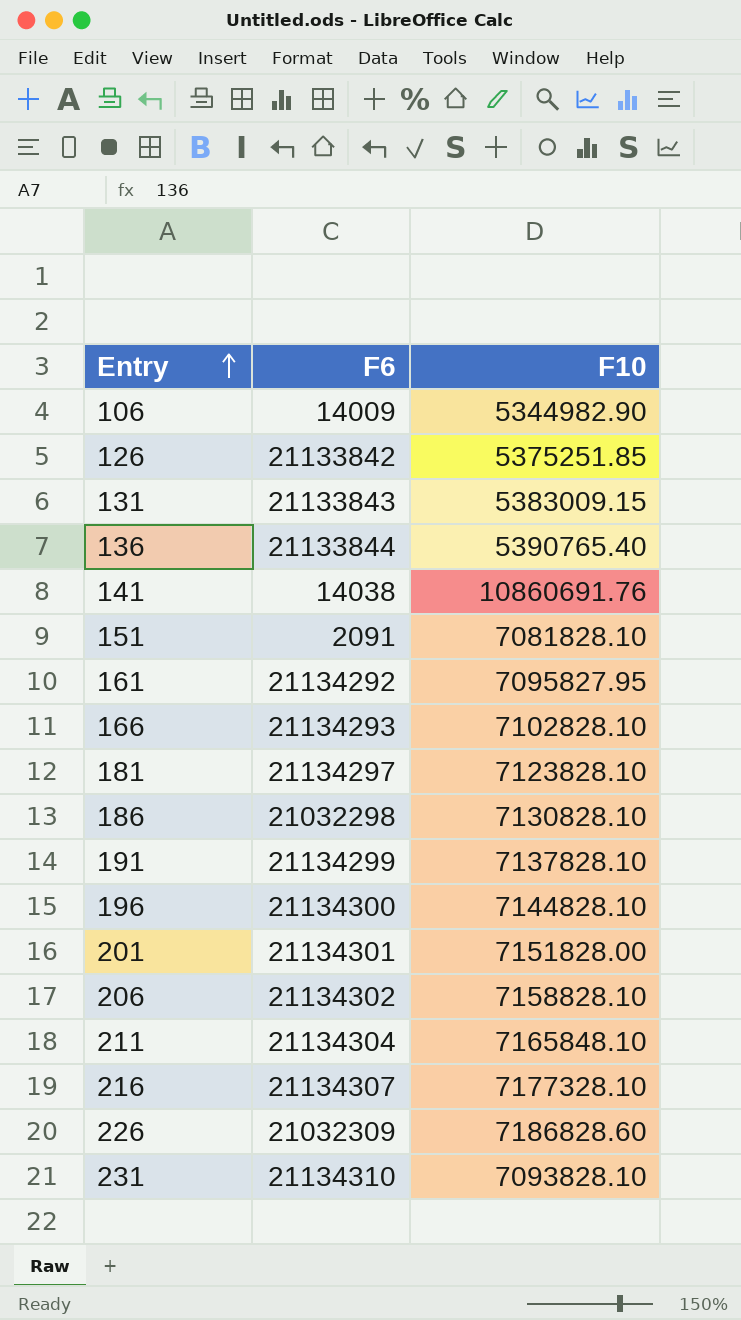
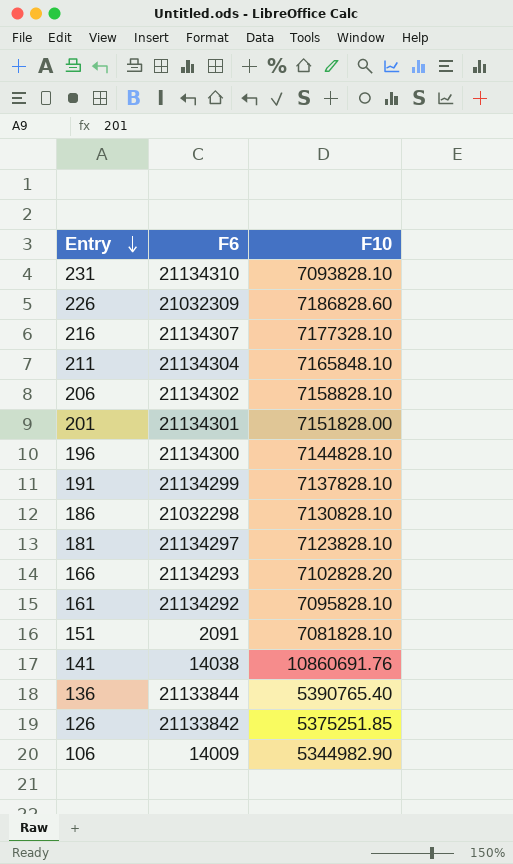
row order: Entry ascending -> Entry descending
row 131: 21133843 | 5383009.15 -> none
166 | F10: 7102828.10 -> 7102828.20
161 | F10: 7095827.95 -> 7095828.10

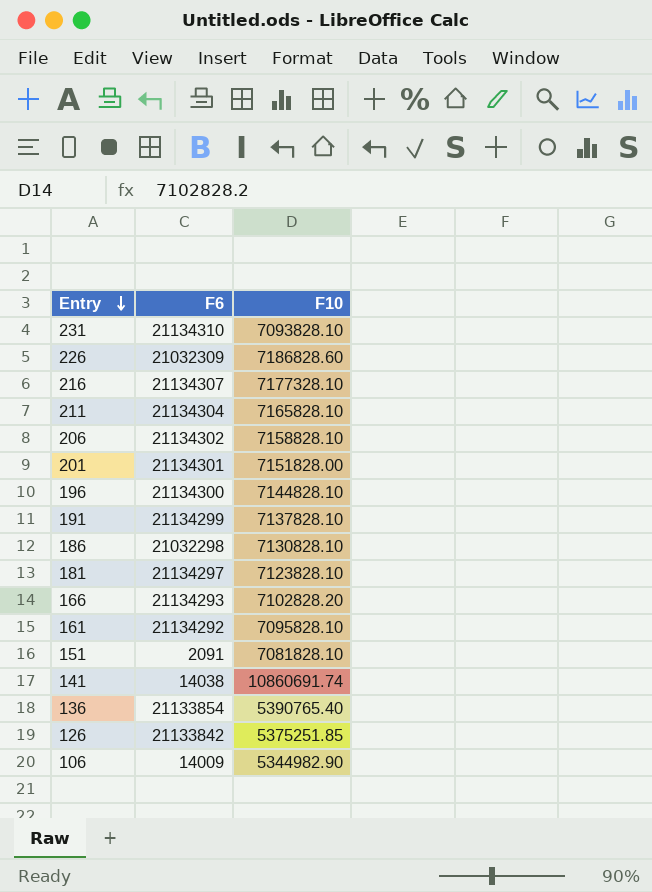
211 | F10: 7165848.10 -> 7165828.10
141 | F10: 10860691.76 -> 10860691.74
136 | F6: 21133844 -> 21133854

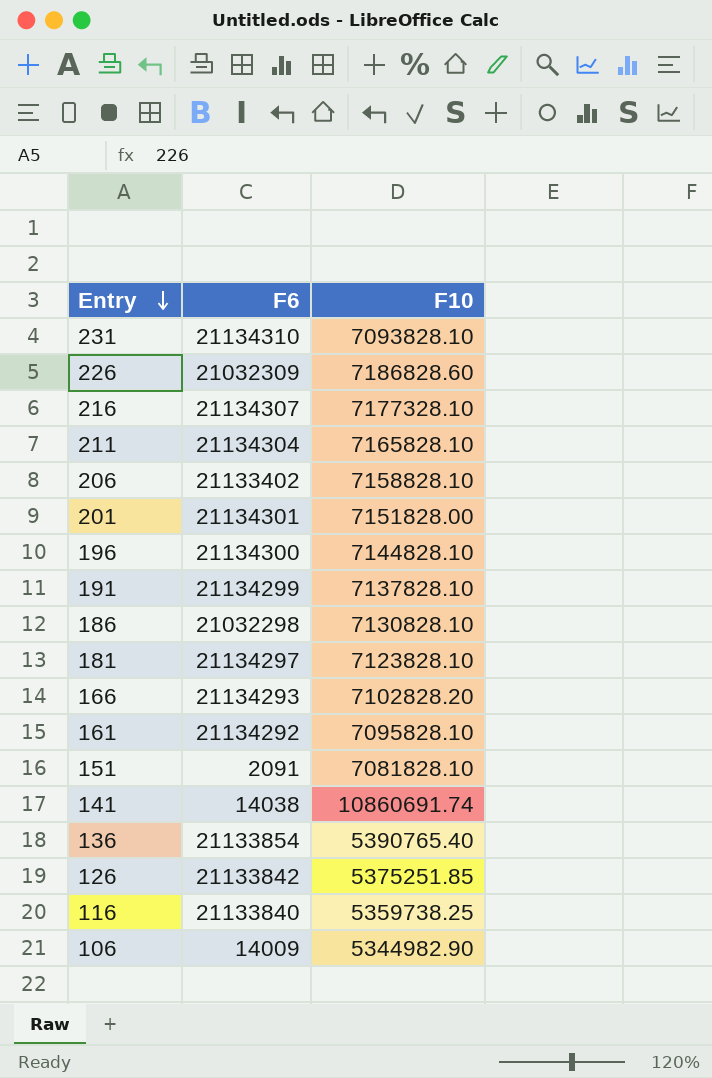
206 | F6: 21134302 -> 21133402
row 116: none -> 21133840 | 5359738.25

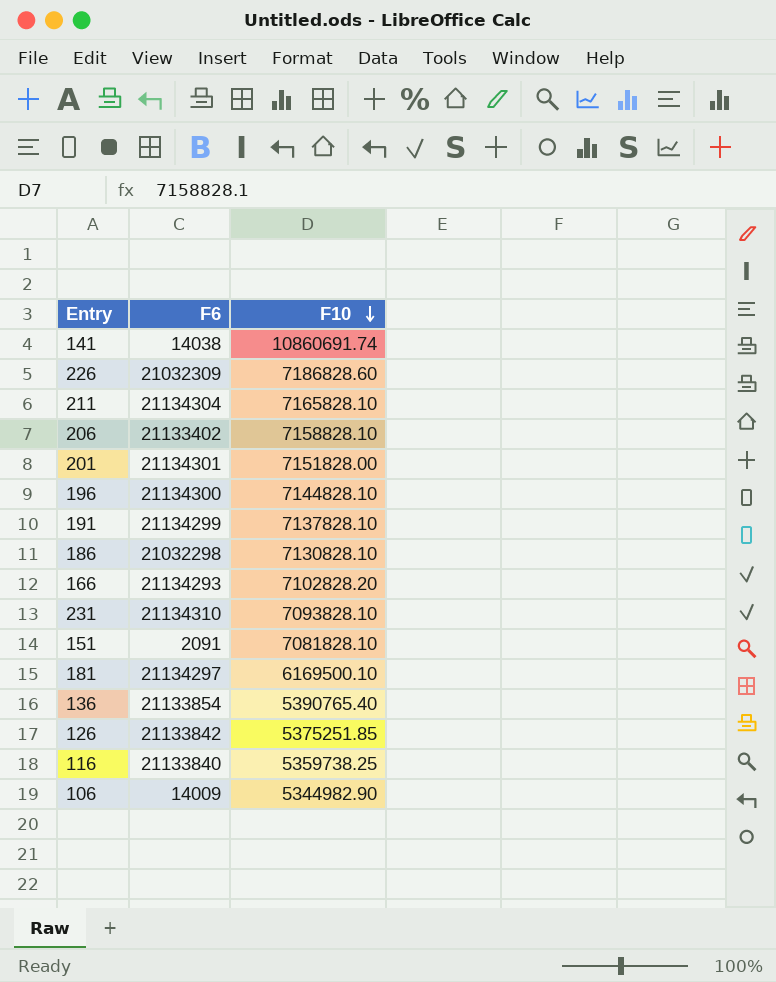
row order: Entry descending -> F10 descending
row 216: 21134307 | 7177328.10 -> none
row 161: 21134292 | 7095828.10 -> none
181 | F10: 7123828.10 -> 6169500.10

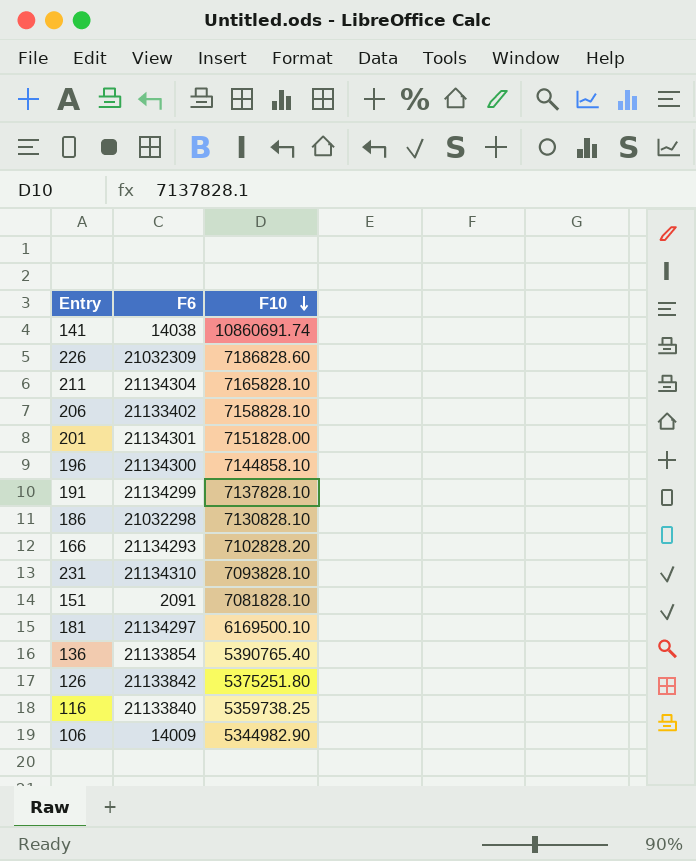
196 | F10: 7144828.10 -> 7144858.10
126 | F10: 5375251.85 -> 5375251.80

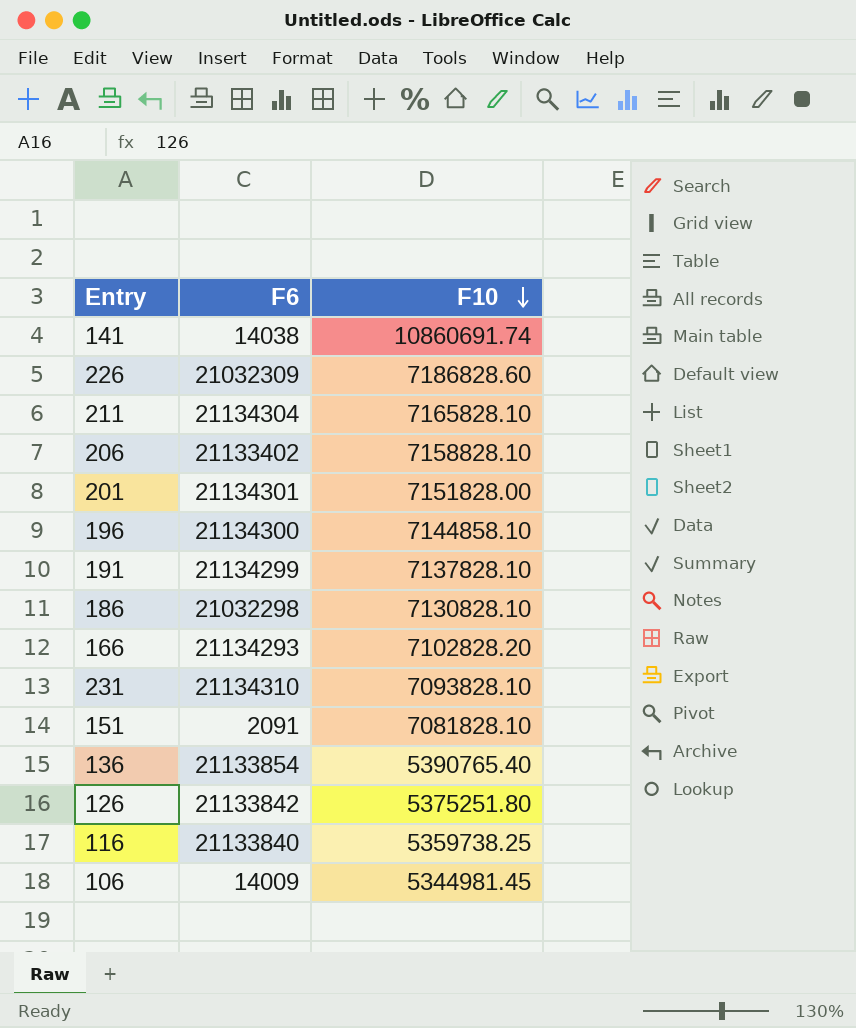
row 181: 21134297 | 6169500.10 -> none
106 | F10: 5344982.90 -> 5344981.45

